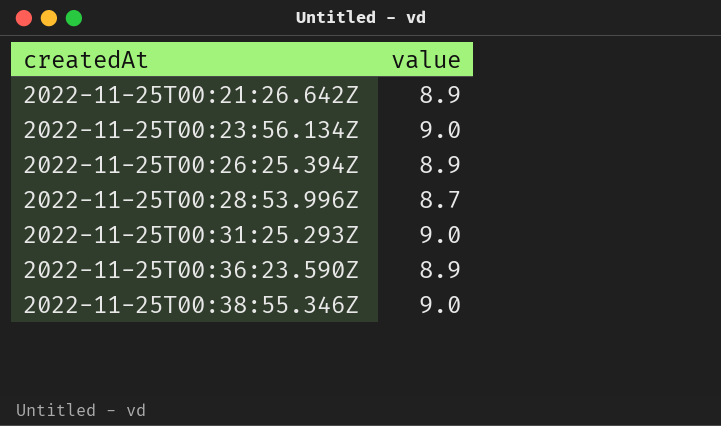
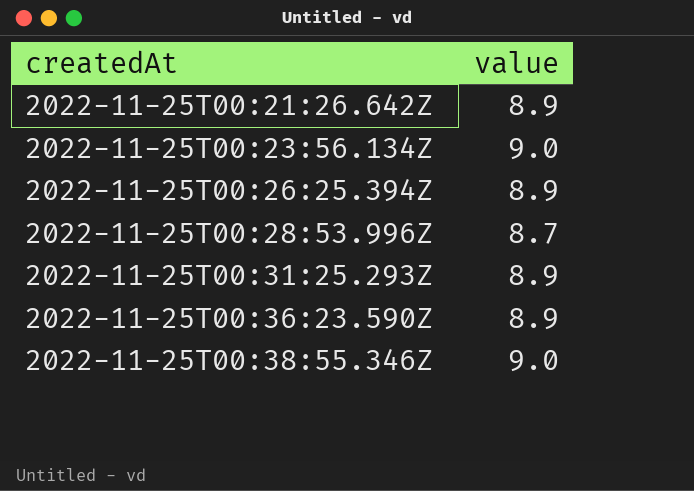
2022-11-25T00:31:25.293Z | value: 9.0 -> 8.9

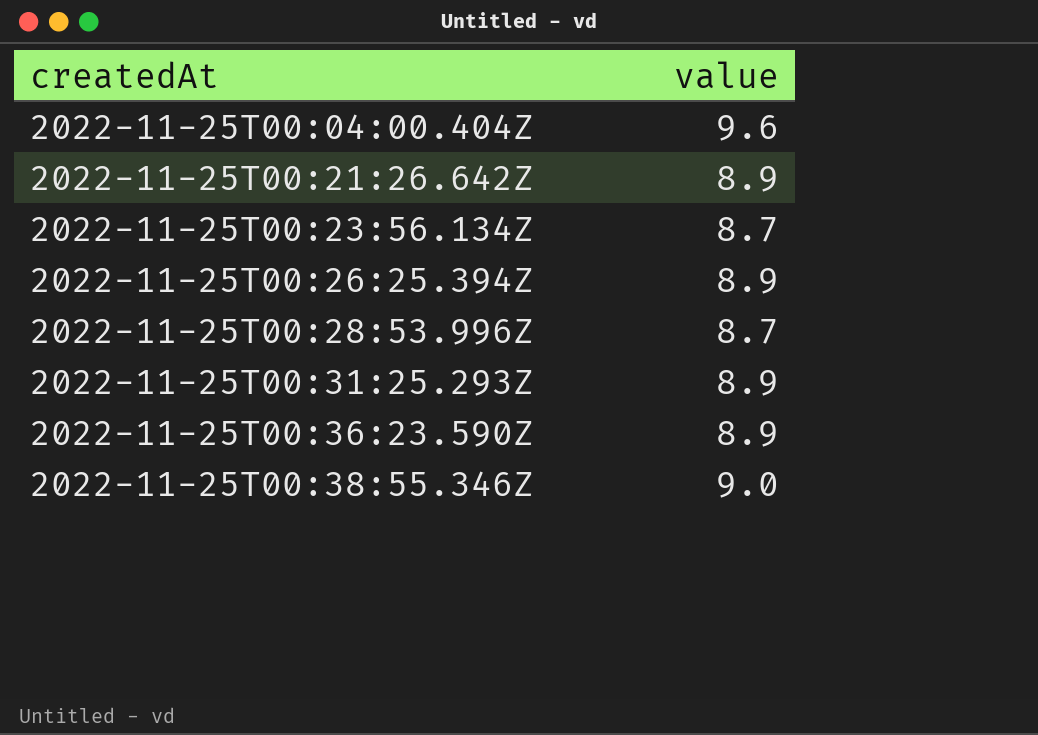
row 2022-11-25T00:04:00.404Z: none -> 9.6
2022-11-25T00:23:56.134Z | value: 9.0 -> 8.7

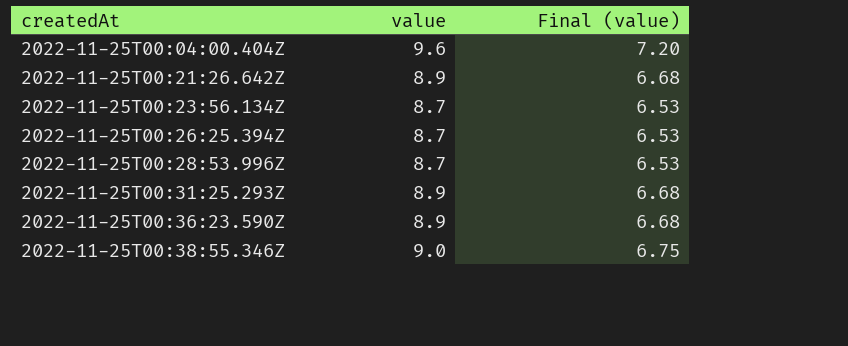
column Final (value) | formula: none -> [value] * 0.75
2022-11-25T00:26:25.394Z | value: 8.9 -> 8.7

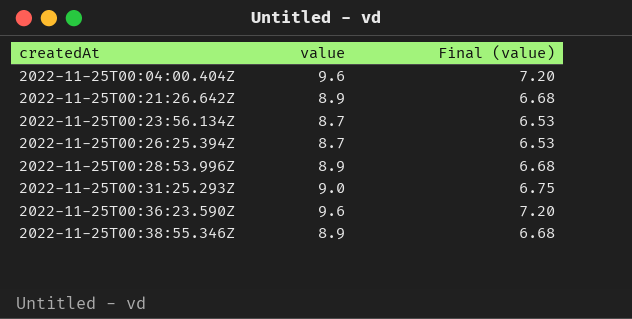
2022-11-25T00:28:53.996Z | value: 8.7 -> 8.9
2022-11-25T00:28:53.996Z | Final (value): 6.53 -> 6.68
2022-11-25T00:31:25.293Z | value: 8.9 -> 9.0
2022-11-25T00:31:25.293Z | Final (value): 6.68 -> 6.75
2022-11-25T00:36:23.590Z | value: 8.9 -> 9.6
2022-11-25T00:36:23.590Z | Final (value): 6.68 -> 7.20
2022-11-25T00:38:55.346Z | value: 9.0 -> 8.9
2022-11-25T00:38:55.346Z | Final (value): 6.75 -> 6.68

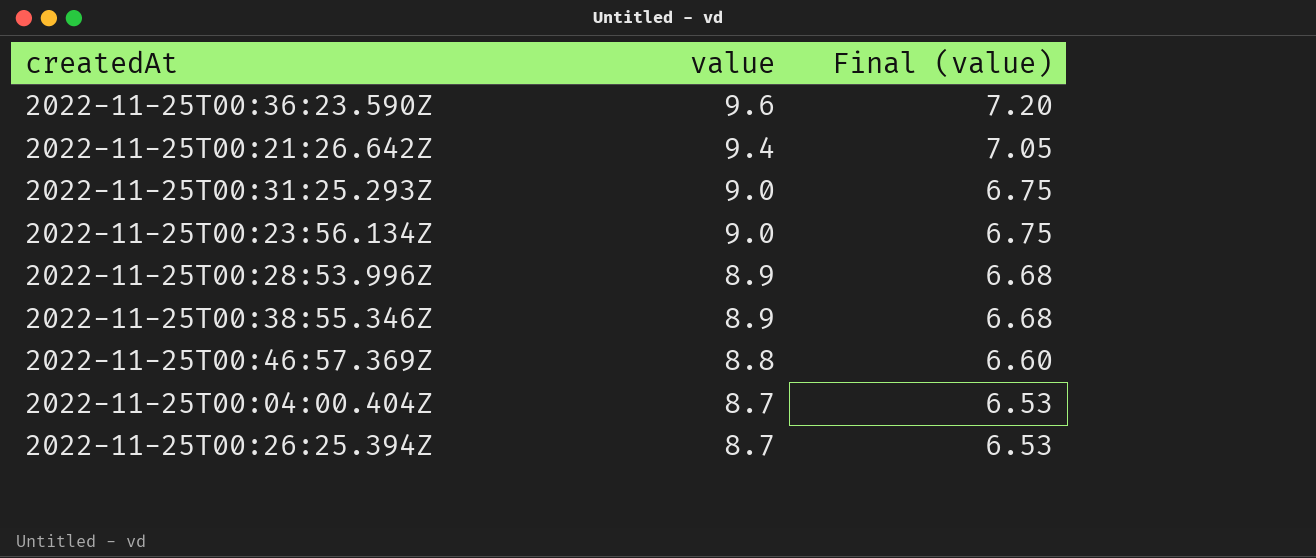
row order: createdAt ascending -> value descending
2022-11-25T00:21:26.642Z | value: 8.9 -> 9.4
2022-11-25T00:21:26.642Z | Final (value): 6.68 -> 7.05
2022-11-25T00:23:56.134Z | value: 8.7 -> 9.0
2022-11-25T00:23:56.134Z | Final (value): 6.53 -> 6.75
row 2022-11-25T00:46:57.369Z: none -> 8.8 | 6.60
2022-11-25T00:04:00.404Z | value: 9.6 -> 8.7
2022-11-25T00:04:00.404Z | Final (value): 7.20 -> 6.53

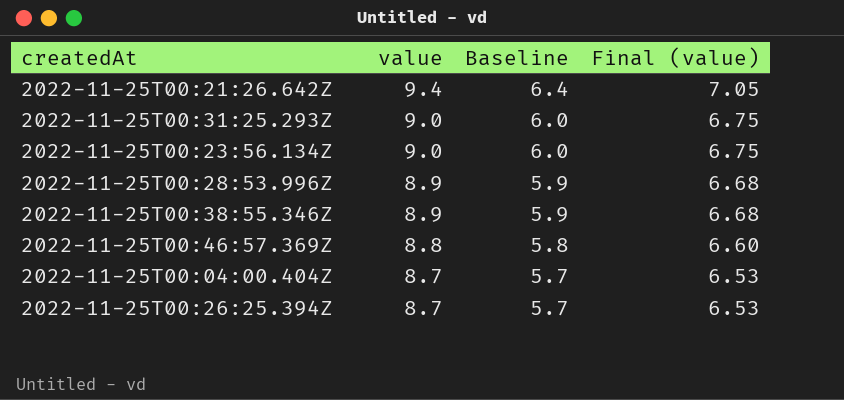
column Baseline | formula: none -> [value] - 3
row 2022-11-25T00:36:23.590Z: 9.6 | 7.20 -> none

